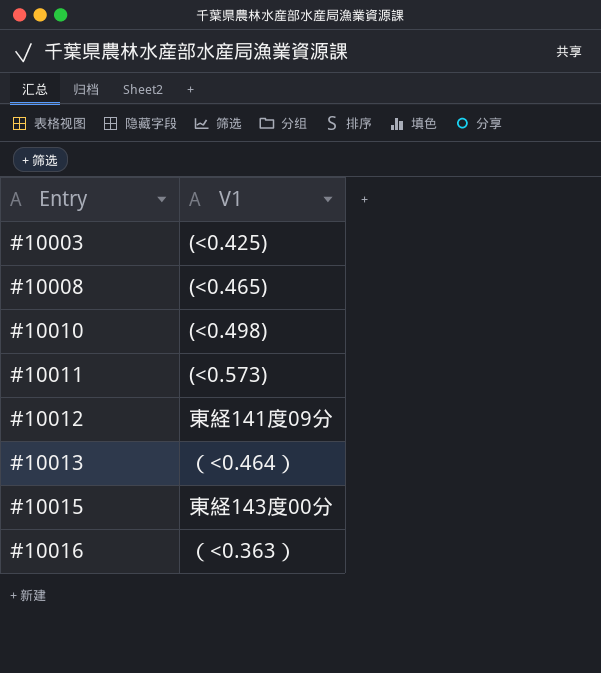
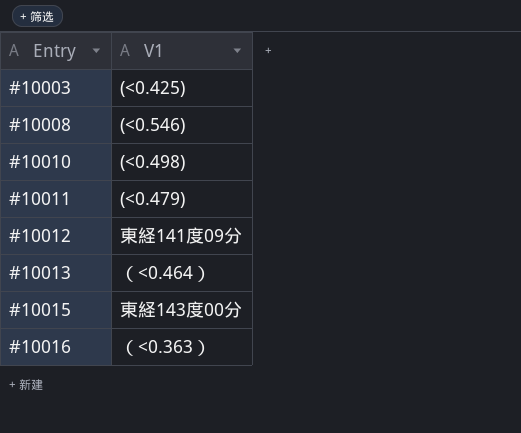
#10008 | V1: (<0.465) -> (<0.546)
#10011 | V1: (<0.573) -> (<0.479)

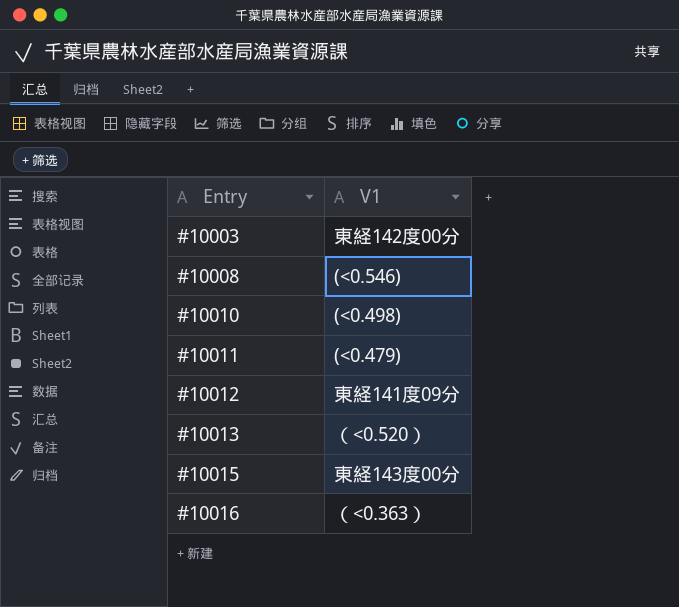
#10003 | V1: (<0.425) -> 東経142度00分
#10013 | V1: （<0.464） -> （<0.520）

